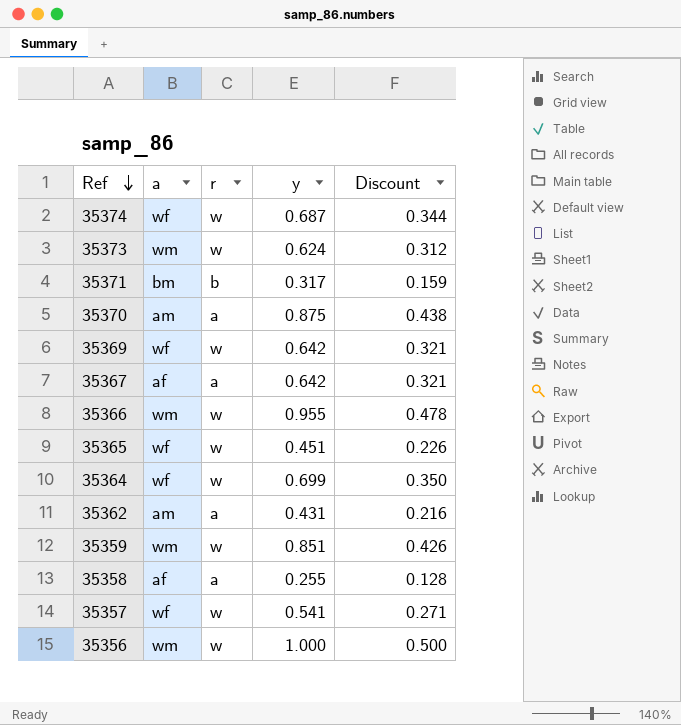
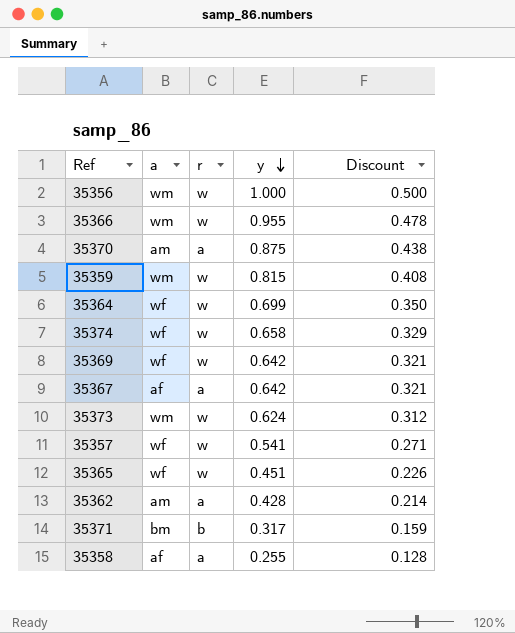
row order: Ref descending -> y descending
35359 | y: 0.851 -> 0.815
35359 | Discount: 0.426 -> 0.408
35374 | y: 0.687 -> 0.658
35374 | Discount: 0.344 -> 0.329
35362 | y: 0.431 -> 0.428
35362 | Discount: 0.216 -> 0.214

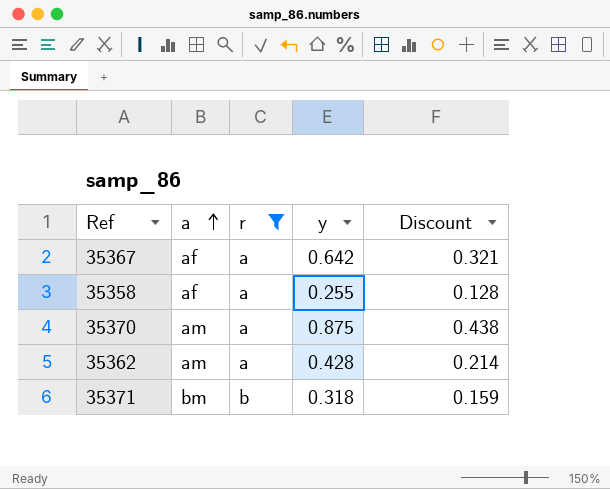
filter: none -> r != w
row order: y descending -> a ascending
35371 | y: 0.317 -> 0.318

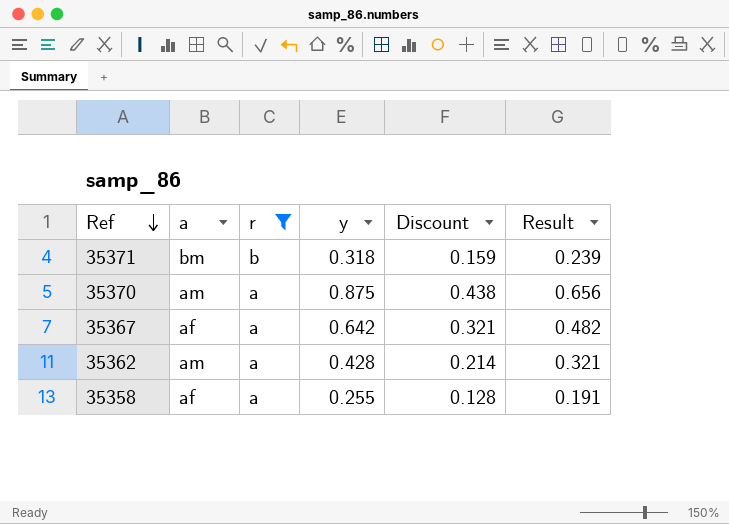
row order: a ascending -> Ref descending
column Result | formula: none -> [y] * 0.75

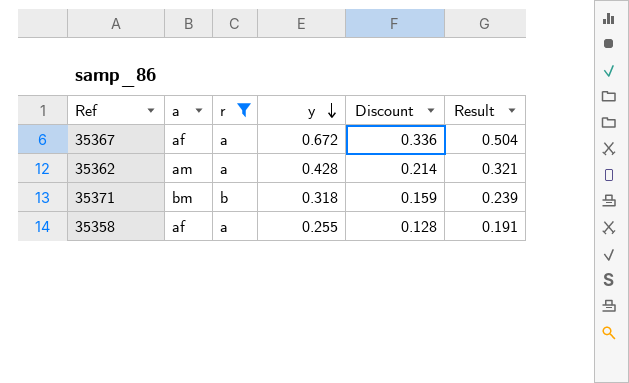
row order: Ref descending -> y descending
row 35370: am | a | 0.875 | 0.438 | 0.656 -> none
35367 | y: 0.642 -> 0.672
35367 | Discount: 0.321 -> 0.336
35367 | Result: 0.482 -> 0.504

